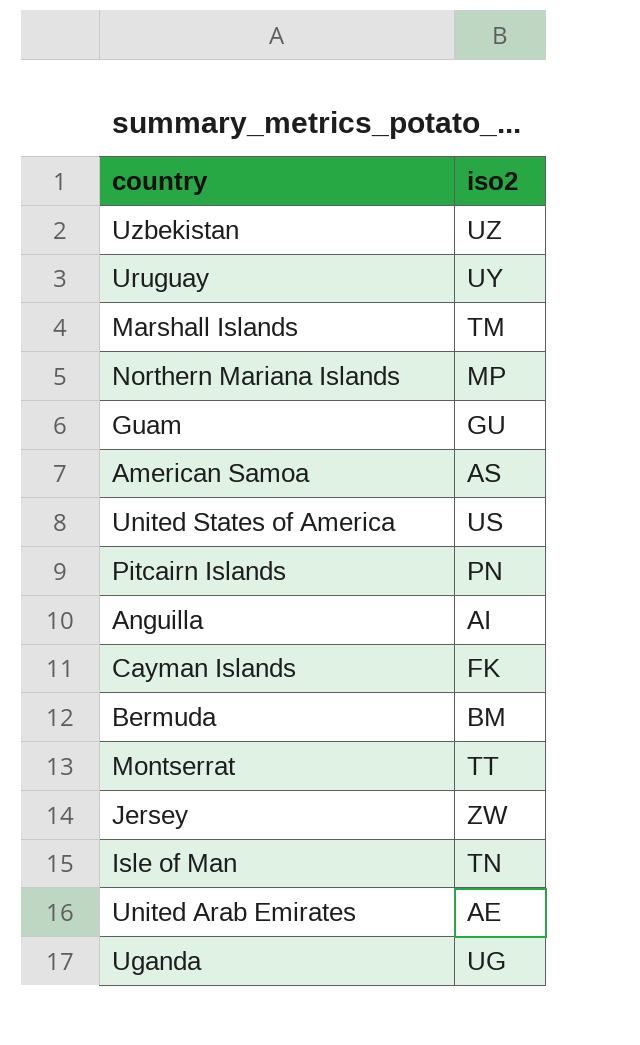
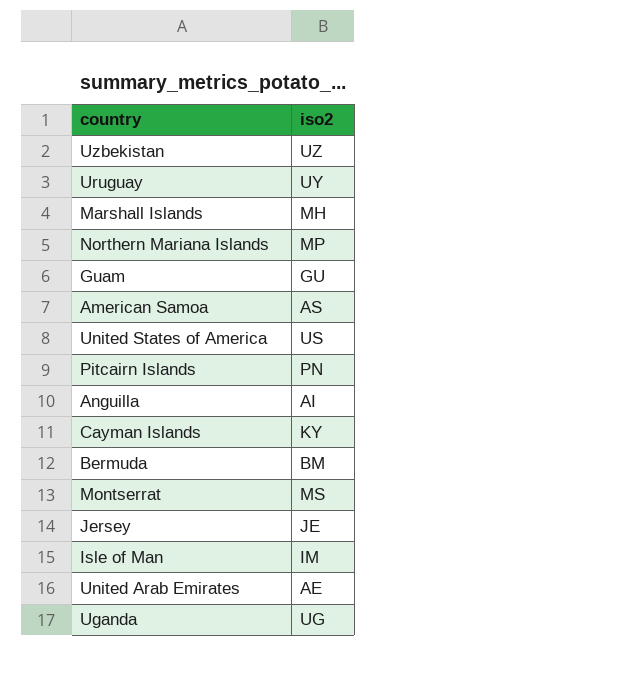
Marshall Islands | iso2: TM -> MH
Cayman Islands | iso2: FK -> KY
Montserrat | iso2: TT -> MS
Jersey | iso2: ZW -> JE
Isle of Man | iso2: TN -> IM

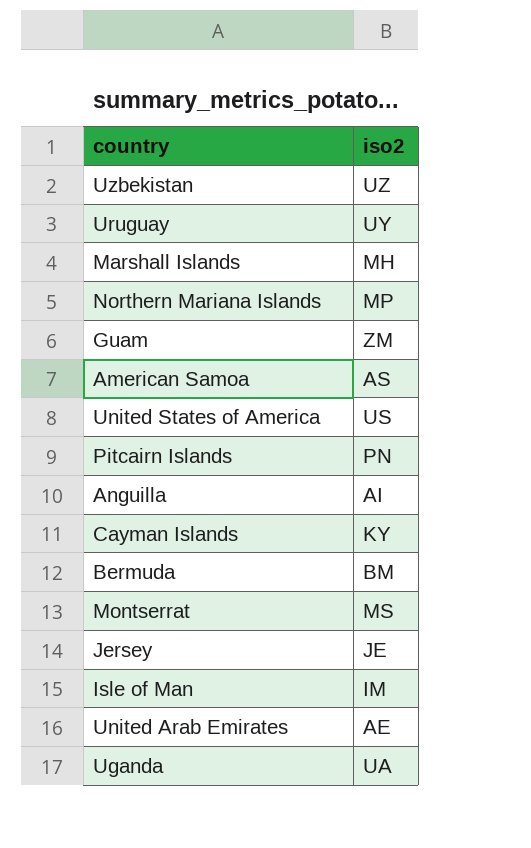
Guam | iso2: GU -> ZM
Uganda | iso2: UG -> UA

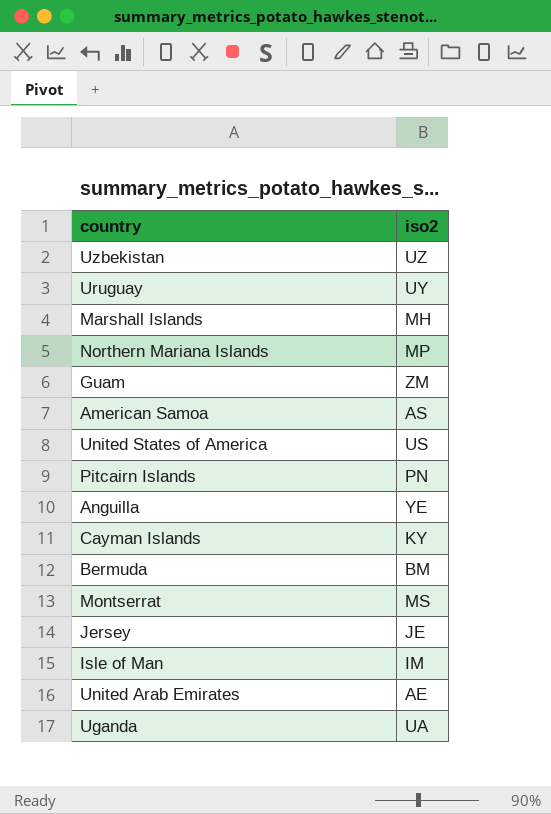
Anguilla | iso2: AI -> YE

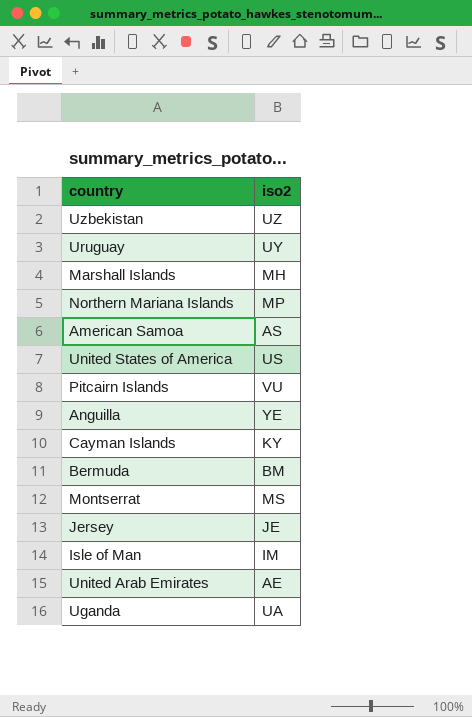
row Guam: ZM -> none
Pitcairn Islands | iso2: PN -> VU

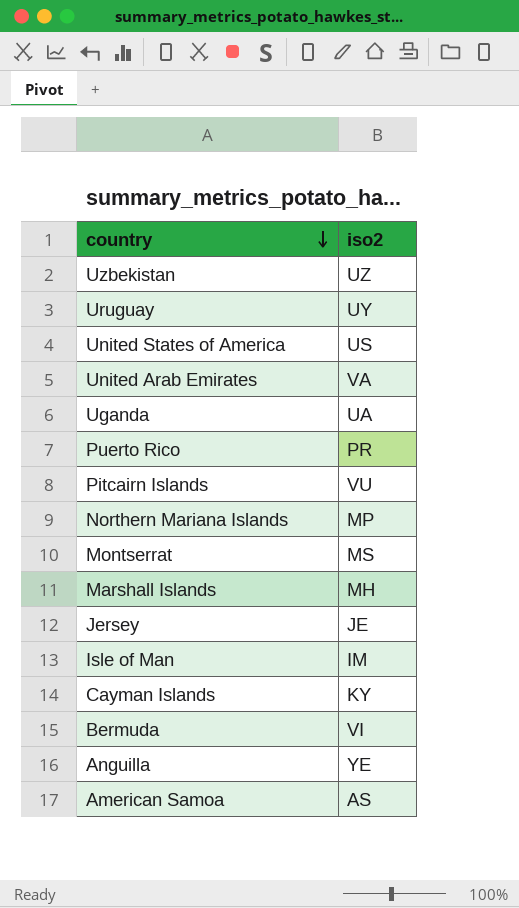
row order: none -> country descending
United Arab Emirates | iso2: AE -> VA
row Puerto Rico: none -> PR
Bermuda | iso2: BM -> VI

